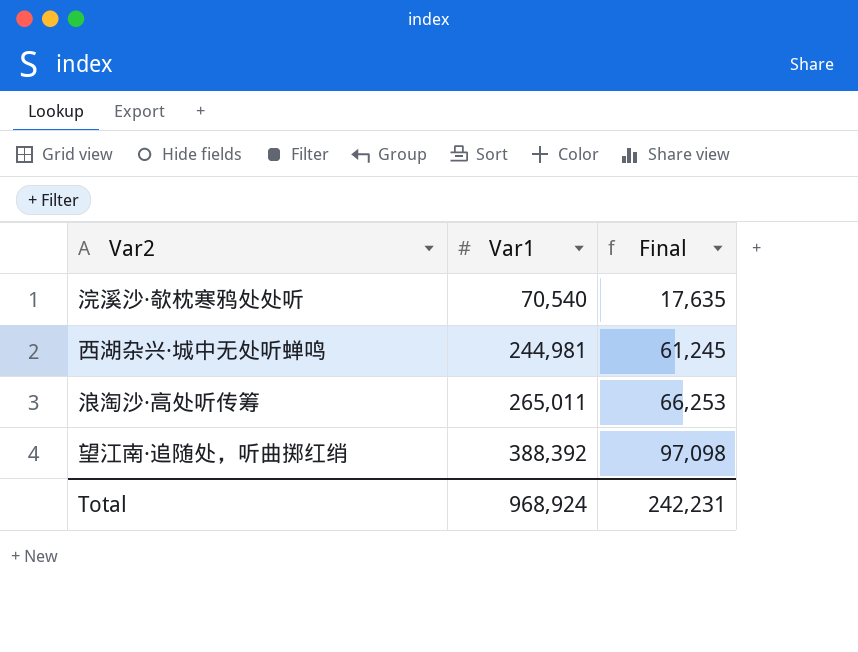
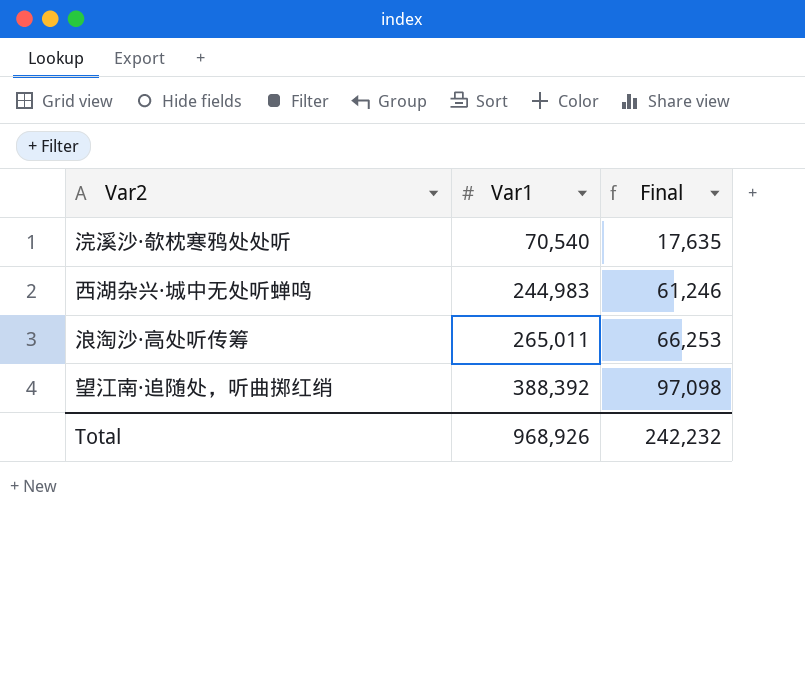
西湖杂兴·城中无处听蝉鸣 | Var1: 244,981 -> 244,983
西湖杂兴·城中无处听蝉鸣 | Final: 61,245 -> 61,246
Total | Var1: 968,924 -> 968,926
Total | Final: 242,231 -> 242,232

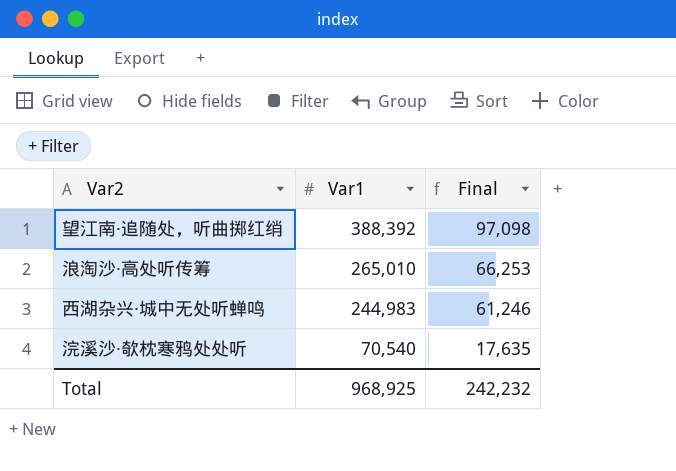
row order: Var1 ascending -> Var1 descending
浪淘沙·高处听传筹 | Var1: 265,011 -> 265,010
Total | Var1: 968,926 -> 968,925

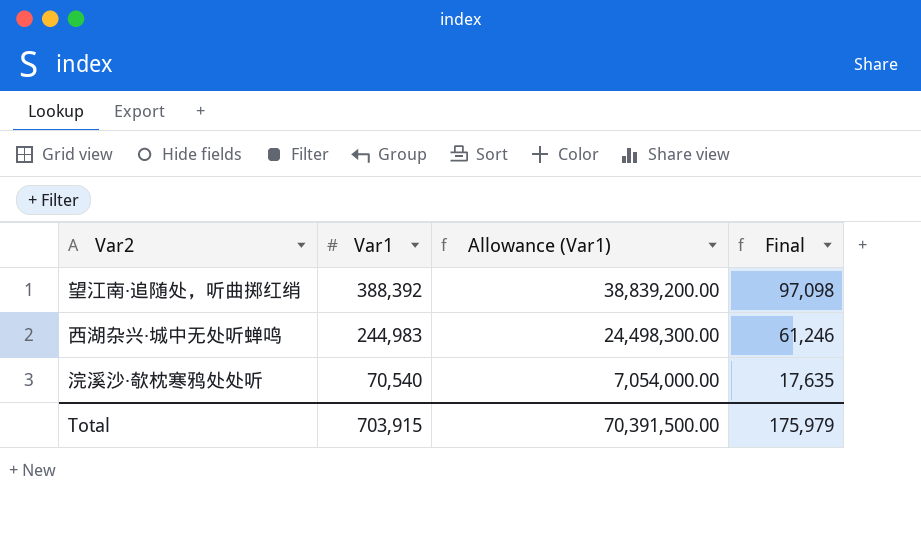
column Allowance (Var1) | formula: none -> [Var1] * 100
row 浪淘沙·高处听传筹: 265,010 | 66,253 -> none
Total | Var1: 968,925 -> 703,915
Total | Final: 242,232 -> 175,979

